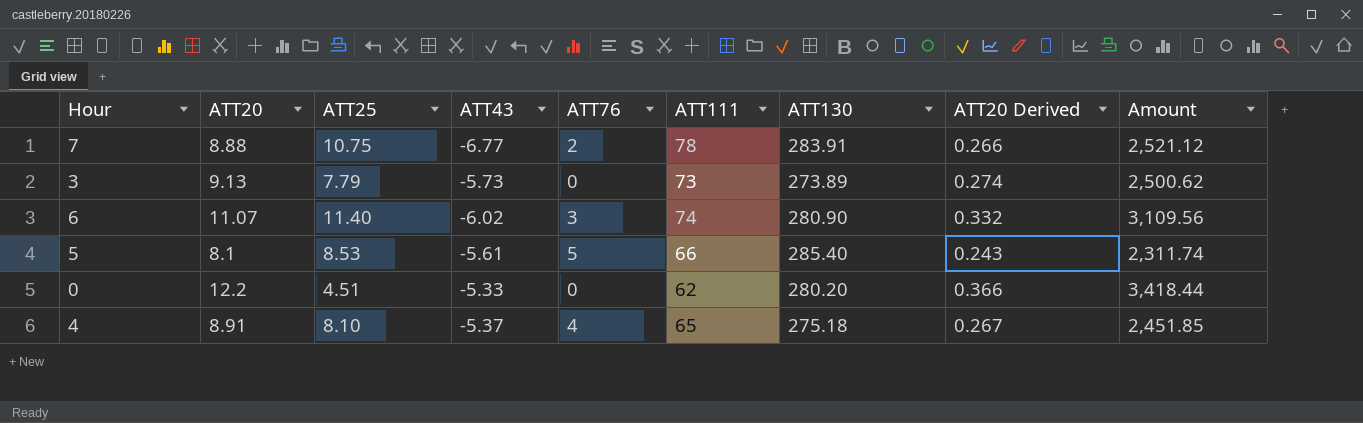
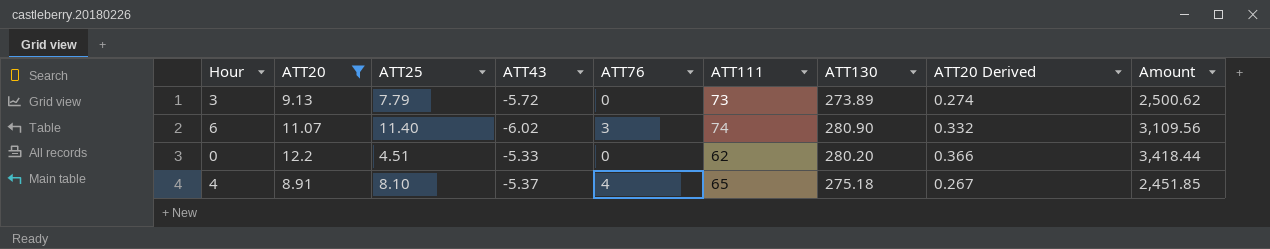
filter: none -> ATT20 >= 8.91
3 | ATT43: -5.73 -> -5.72

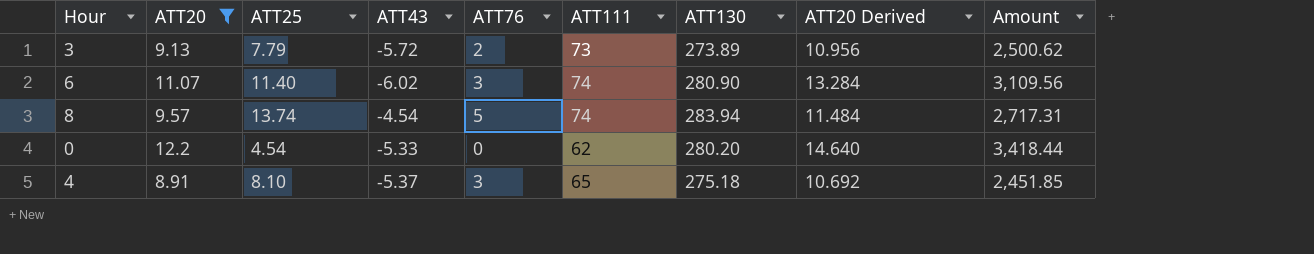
column ATT20 Derived | formula: [ATT20] * 0.03 -> [ATT20] * 1.2
3 | ATT76: 0 -> 2
row 8: none -> 9.57 | 13.74 | -4.54 | 5 | 74 | 283.94 | 11.484 | 2,717.31
0 | ATT25: 4.51 -> 4.54
4 | ATT76: 4 -> 3

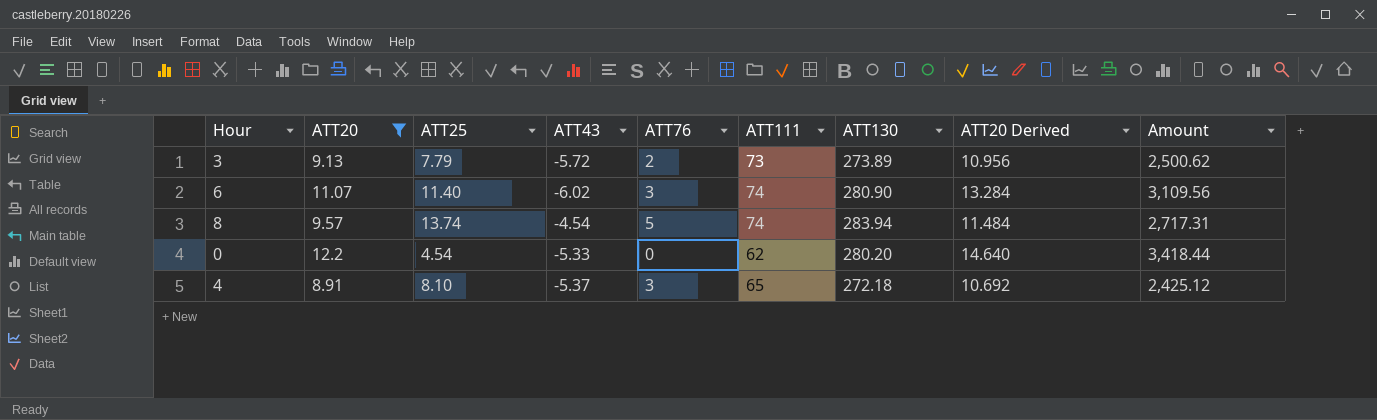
4 | ATT130: 275.18 -> 272.18
4 | Amount: 2,451.85 -> 2,425.12

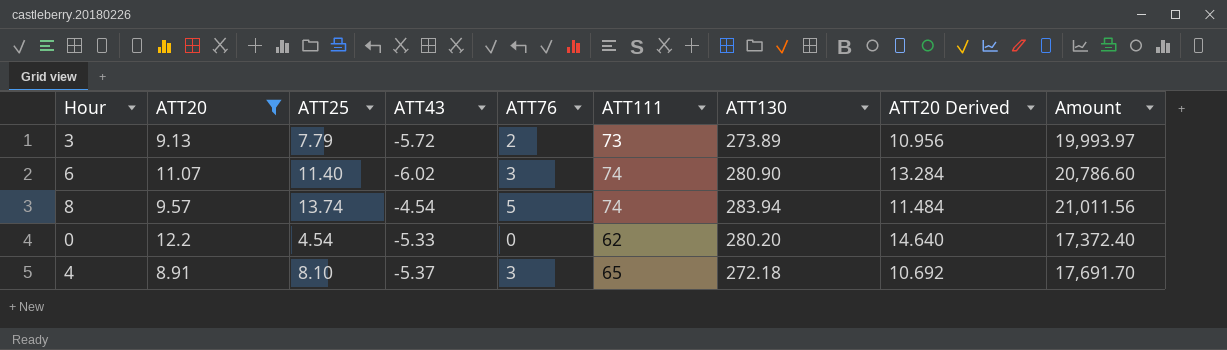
column Amount | formula: [ATT20] * [ATT130] -> [ATT111] * [ATT130]

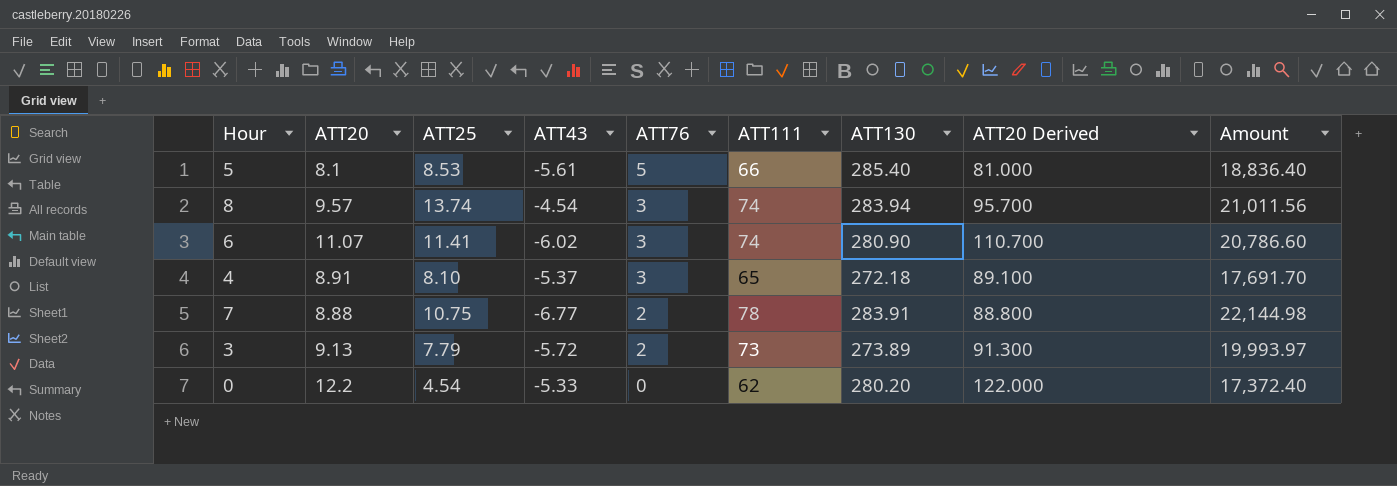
filter: ATT20 >= 8.91 -> none
row order: none -> ATT76 descending
column ATT20 Derived | formula: [ATT20] * 1.2 -> [ATT20] * 10
8 | ATT76: 5 -> 3
6 | ATT25: 11.40 -> 11.41

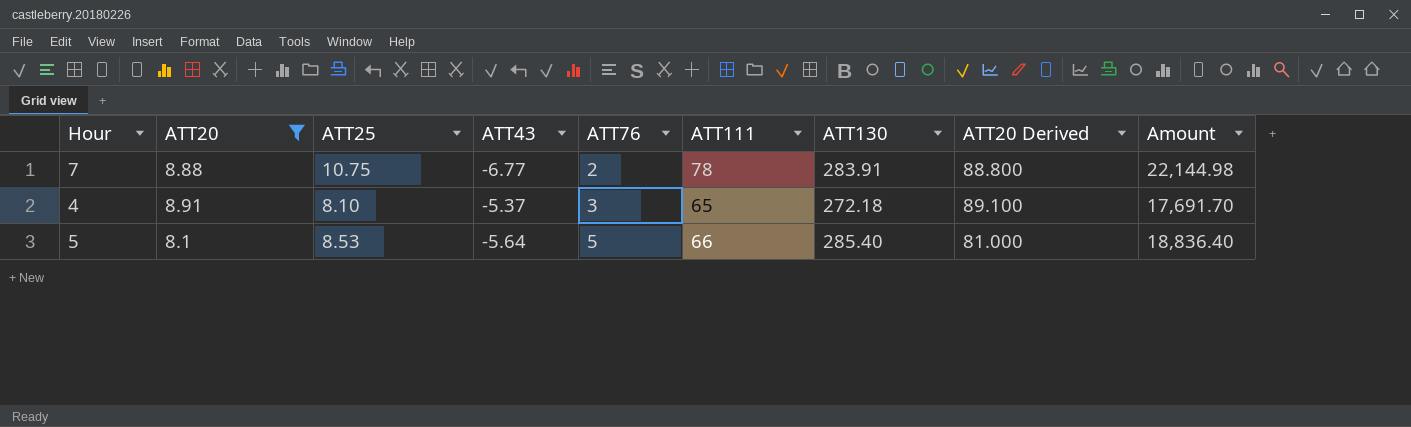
filter: none -> ATT20 <= 8.91
row order: ATT76 descending -> ATT76 ascending
5 | ATT43: -5.61 -> -5.64

